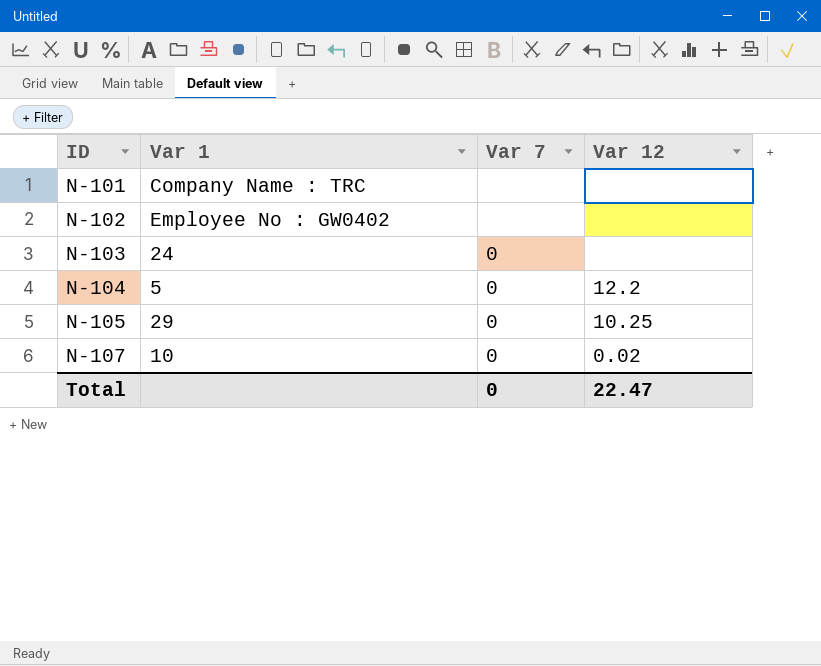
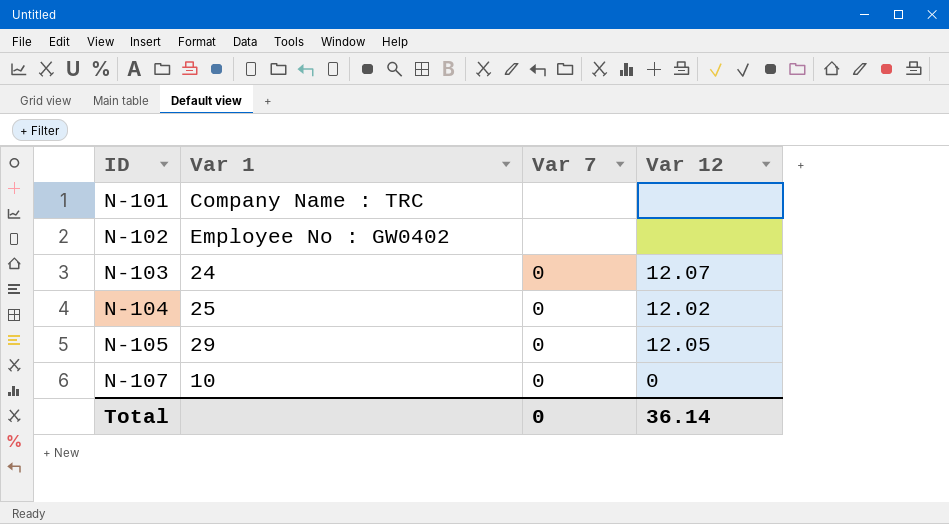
N-103 | Var 12: none -> 12.07
N-104 | Var 1: 5 -> 25
N-104 | Var 12: 12.2 -> 12.02
N-105 | Var 12: 10.25 -> 12.05
N-107 | Var 12: 0.02 -> 0
Total | Var 12: 22.47 -> 36.14

